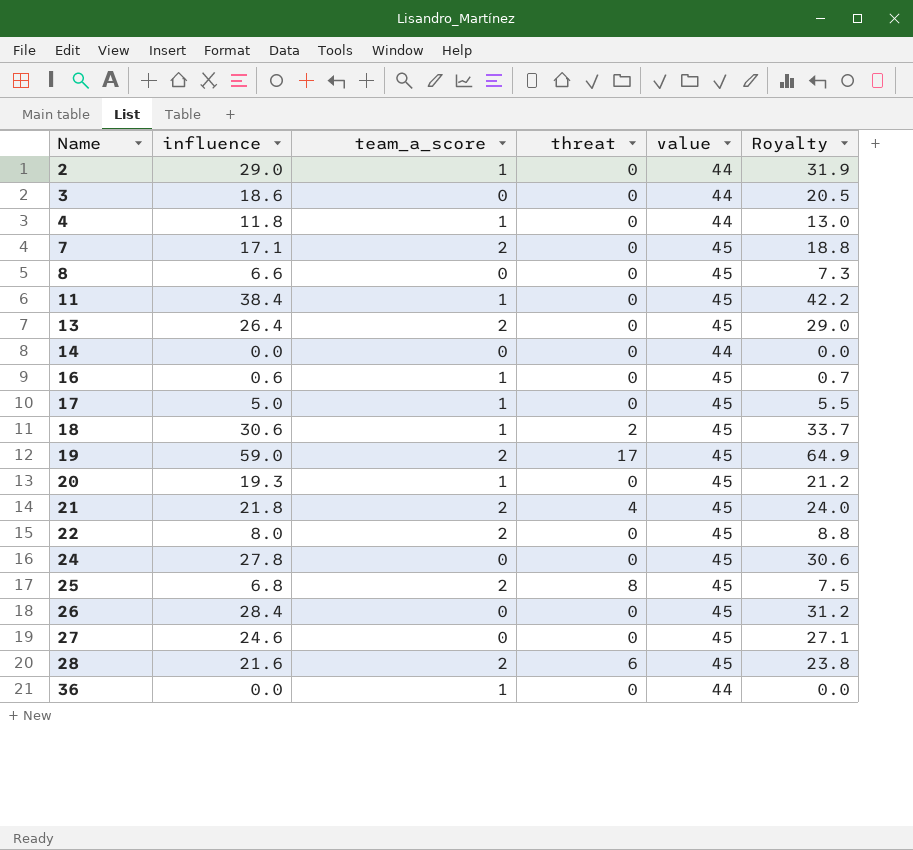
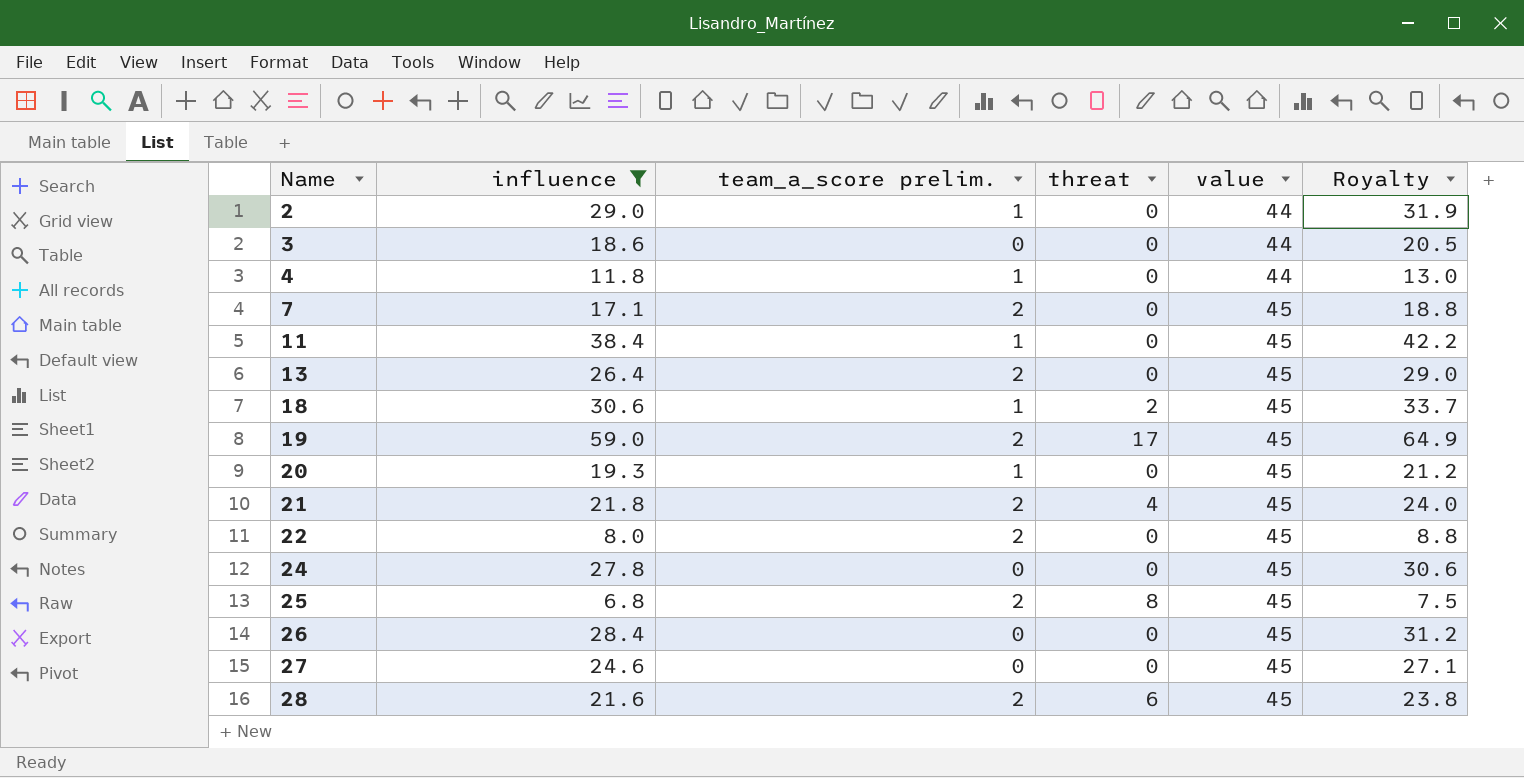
filter: none -> influence >= 6.8
column name: team_a_score -> team_a_score prelim.

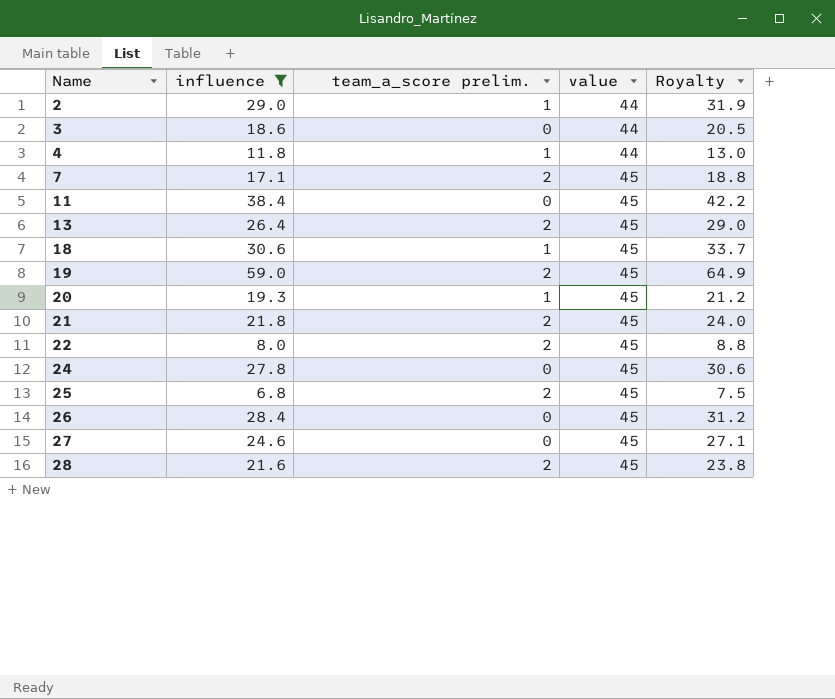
column threat | position: 4 -> none
11 | team_a_score prelim.: 1 -> 0

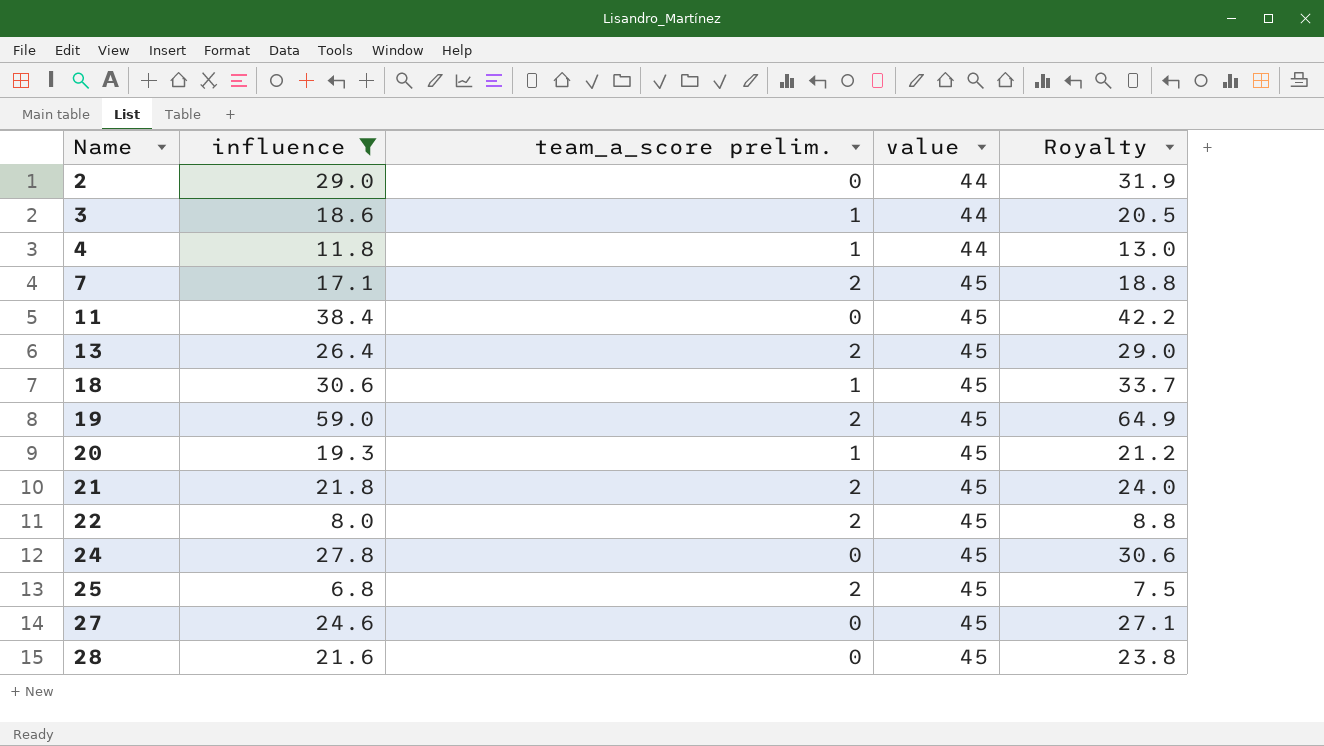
row 26: 28.4 | 0 | 45 | 31.2 -> none
2 | team_a_score prelim.: 1 -> 0
3 | team_a_score prelim.: 0 -> 1
28 | team_a_score prelim.: 2 -> 0

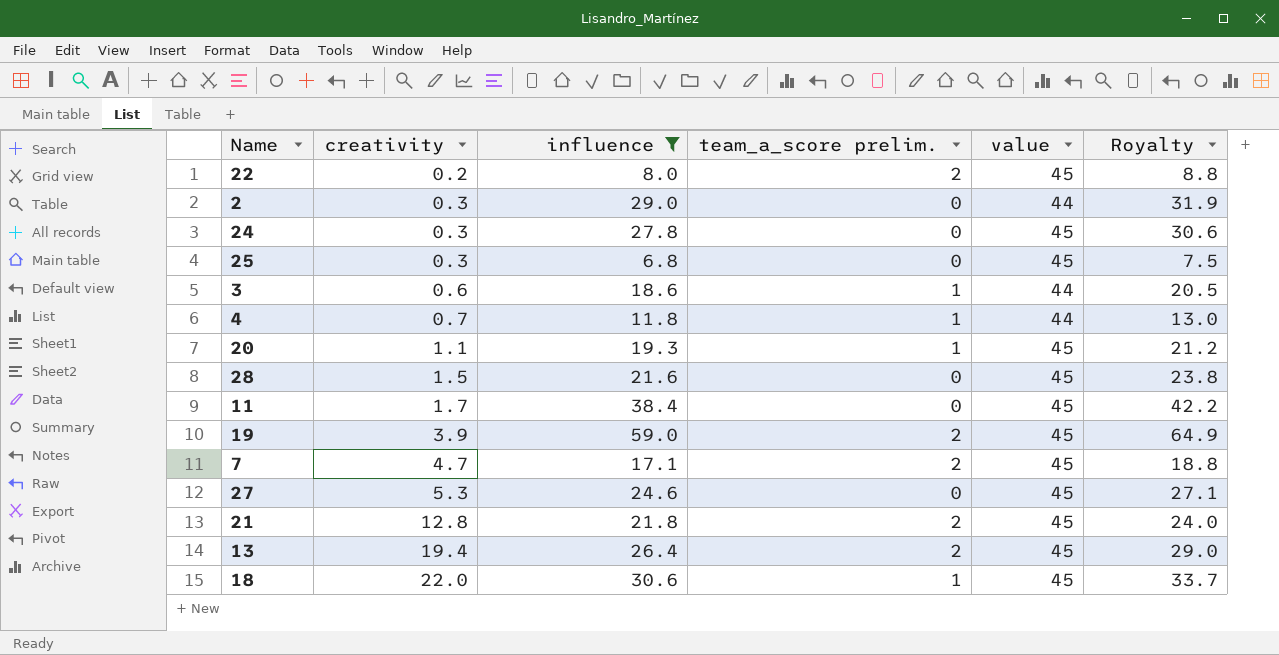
row order: Name ascending -> creativity ascending
column creativity | position: none -> 2
25 | team_a_score prelim.: 2 -> 0

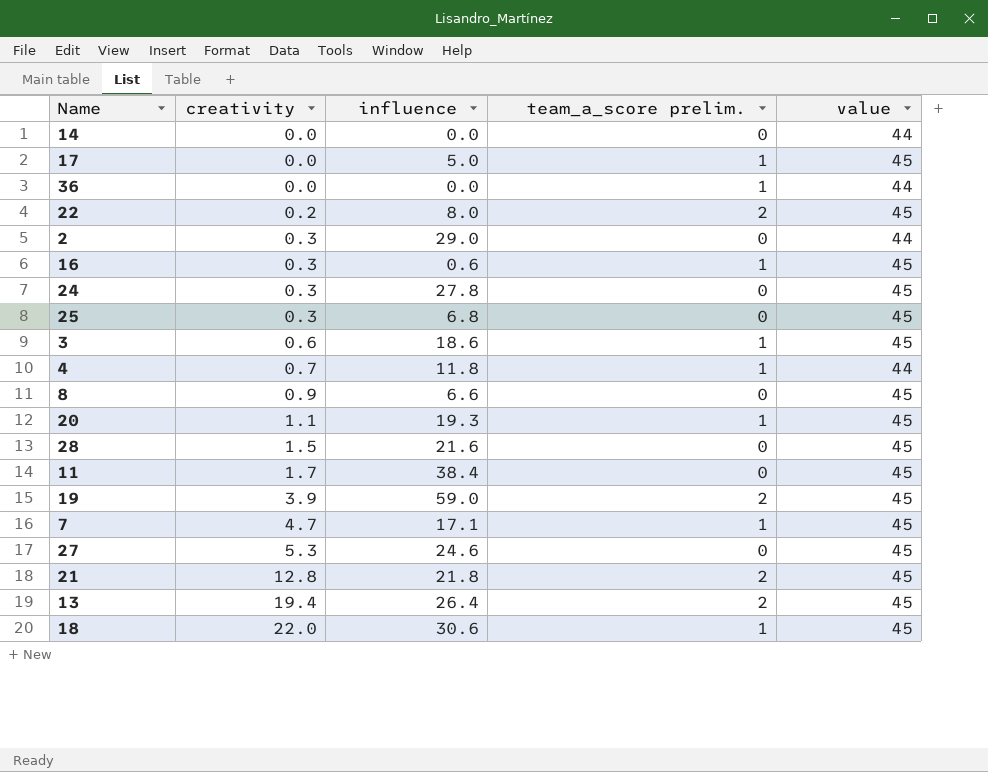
filter: influence >= 6.8 -> none
column Royalty | formula: [influence] * 1.1 -> none
3 | value: 44 -> 45
7 | team_a_score prelim.: 2 -> 1

